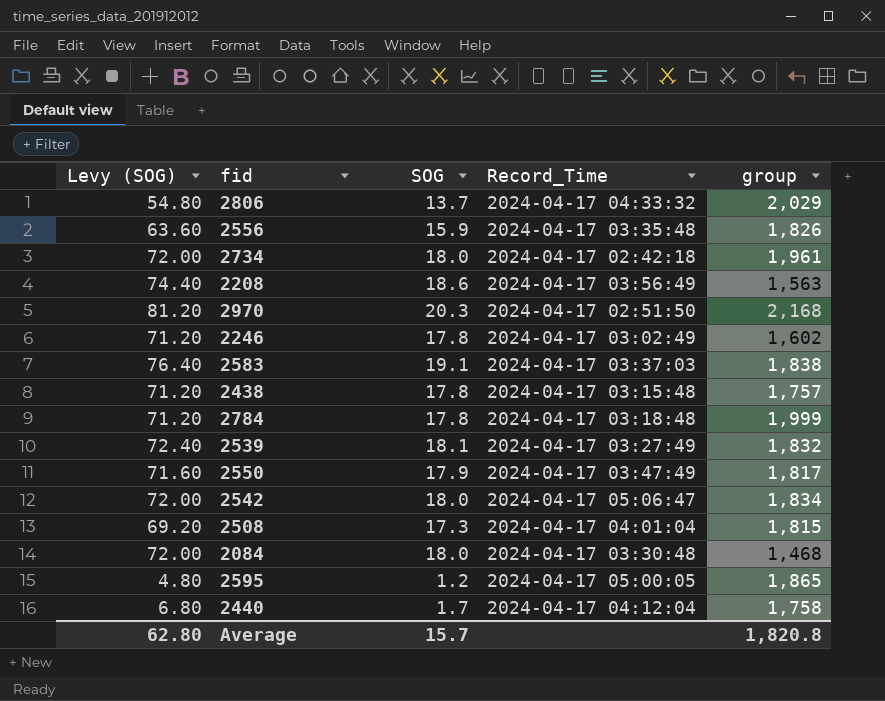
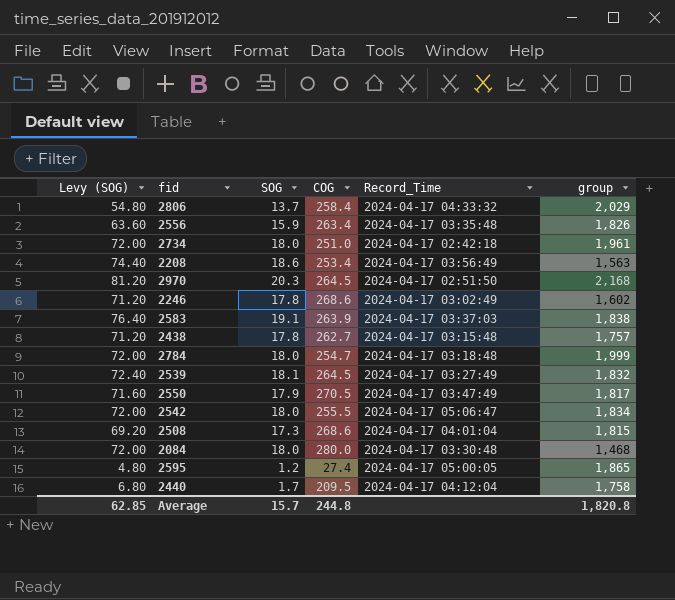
column COG | position: none -> 4
2784 | Levy (SOG): 71.20 -> 72.00
2784 | SOG: 17.8 -> 18.0
Average | Levy (SOG): 62.80 -> 62.85

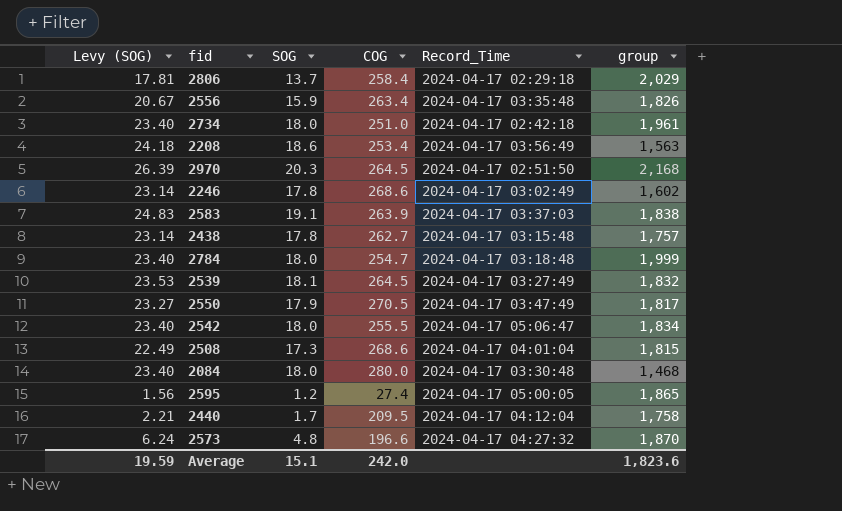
column Levy (SOG) | formula: [SOG] * 4 -> [SOG] * 1.3
2806 | Record_Time: 2024-04-17 04:33:32 -> 2024-04-17 02:29:18
row 2573: none -> 6.24 | 4.8 | 196.6 | 2024-04-17 04:27:32 | 1,870
Average | Levy (SOG): 62.85 -> 19.59
Average | SOG: 15.7 -> 15.1
Average | COG: 244.8 -> 242.0
Average | group: 1,820.8 -> 1,823.6

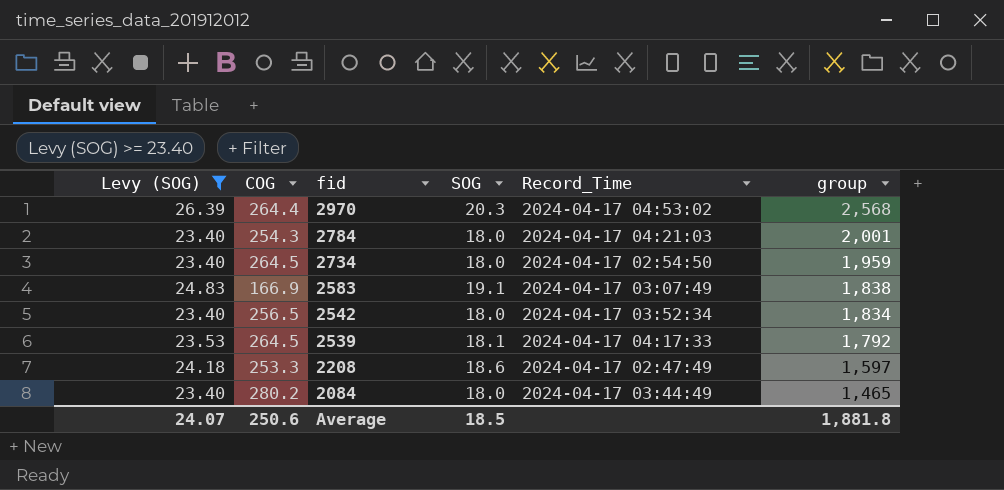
filter: none -> Levy (SOG) >= 23.40
row order: none -> fid descending
column COG | position: 4 -> 2
2970 | COG: 264.5 -> 264.4
2970 | Record_Time: 2024-04-17 02:51:50 -> 2024-04-17 04:53:02
2970 | group: 2,168 -> 2,568
2784 | COG: 254.7 -> 254.3
2784 | Record_Time: 2024-04-17 03:18:48 -> 2024-04-17 04:21:03
2784 | group: 1,999 -> 2,001
2734 | COG: 251.0 -> 264.5
2734 | Record_Time: 2024-04-17 02:42:18 -> 2024-04-17 02:54:50
2734 | group: 1,961 -> 1,959
2583 | COG: 263.9 -> 166.9
2583 | Record_Time: 2024-04-17 03:37:03 -> 2024-04-17 03:07:49
2542 | COG: 255.5 -> 256.5
2542 | Record_Time: 2024-04-17 05:06:47 -> 2024-04-17 03:52:34
2539 | Record_Time: 2024-04-17 03:27:49 -> 2024-04-17 04:17:33
2539 | group: 1,832 -> 1,792
2208 | COG: 253.4 -> 253.3
2208 | Record_Time: 2024-04-17 03:56:49 -> 2024-04-17 02:47:49
2208 | group: 1,563 -> 1,597
2084 | COG: 280.0 -> 280.2
2084 | Record_Time: 2024-04-17 03:30:48 -> 2024-04-17 03:44:49
2084 | group: 1,468 -> 1,465
Average | Levy (SOG): 19.59 -> 24.07
Average | COG: 242.0 -> 250.6
Average | SOG: 15.1 -> 18.5
Average | group: 1,823.6 -> 1,881.8

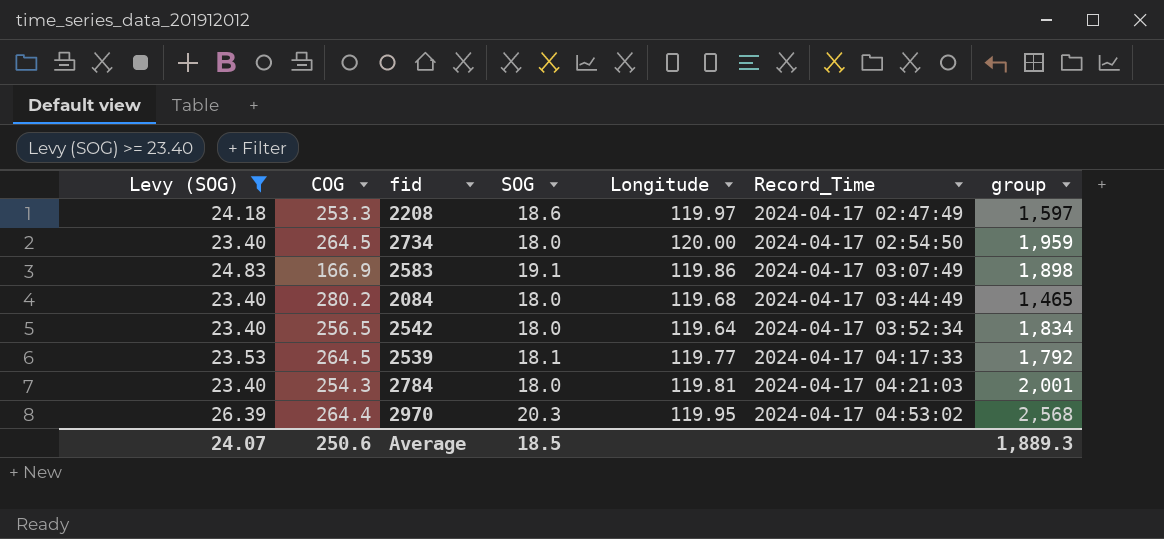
row order: fid descending -> Record_Time ascending
column Longitude | position: none -> 5
2583 | group: 1,838 -> 1,898
Average | group: 1,881.8 -> 1,889.3

